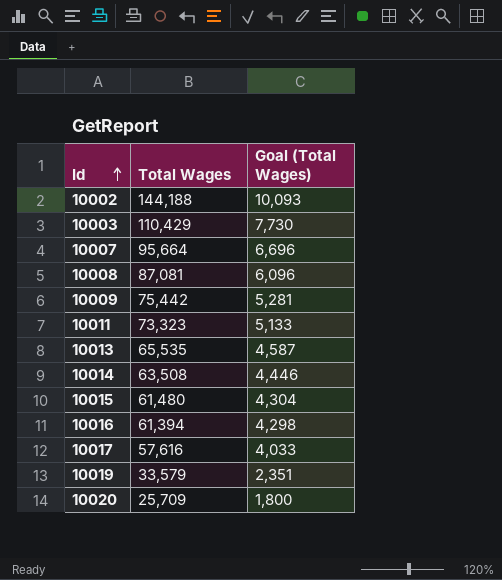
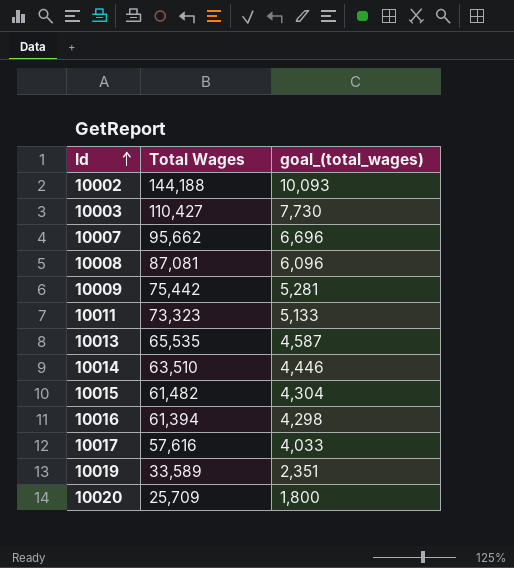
column name: Goal (Total Wages) -> goal_(total_wages)
10003 | Total Wages: 110,429 -> 110,427
10007 | Total Wages: 95,664 -> 95,662
10014 | Total Wages: 63,508 -> 63,510
10015 | Total Wages: 61,480 -> 61,482
10019 | Total Wages: 33,579 -> 33,589

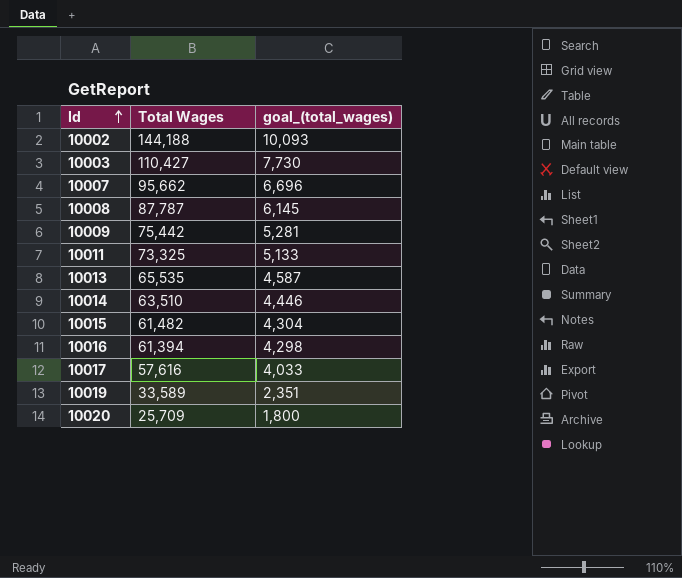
10008 | Total Wages: 87,081 -> 87,787
10008 | goal_(total_wages): 6,096 -> 6,145
10011 | Total Wages: 73,323 -> 73,325

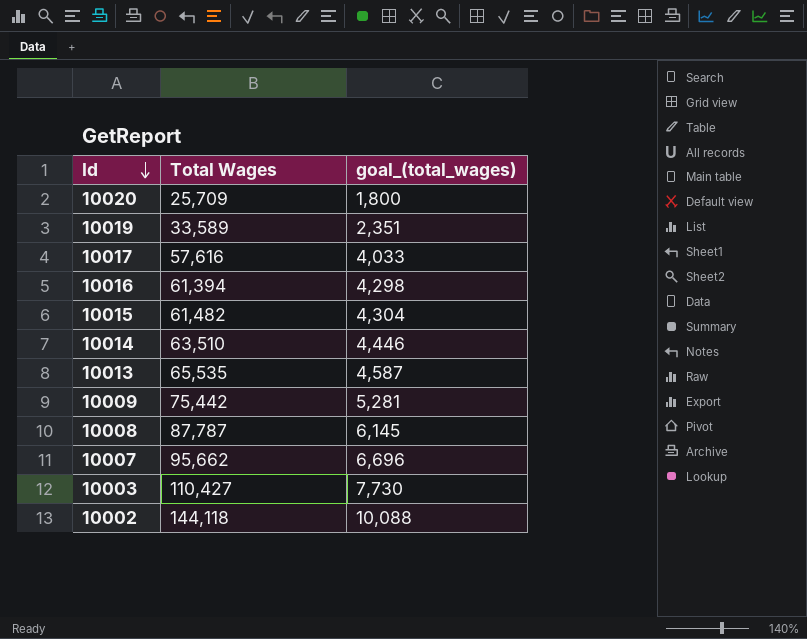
row order: Id ascending -> Id descending
row 10011: 73,325 | 5,133 -> none
10002 | Total Wages: 144,188 -> 144,118
10002 | goal_(total_wages): 10,093 -> 10,088

